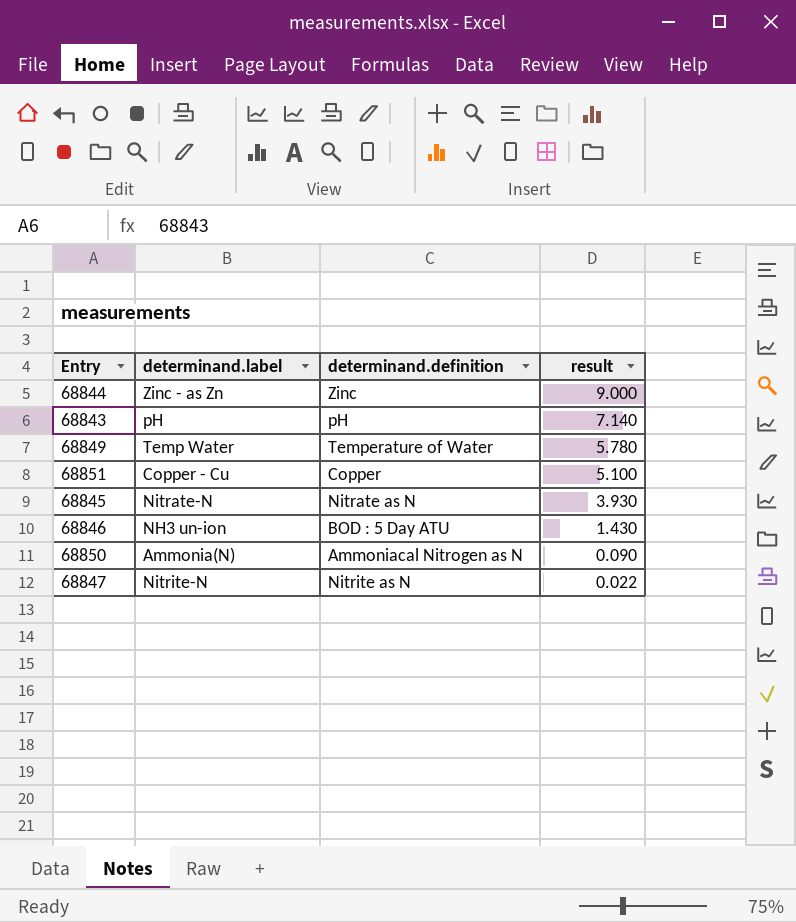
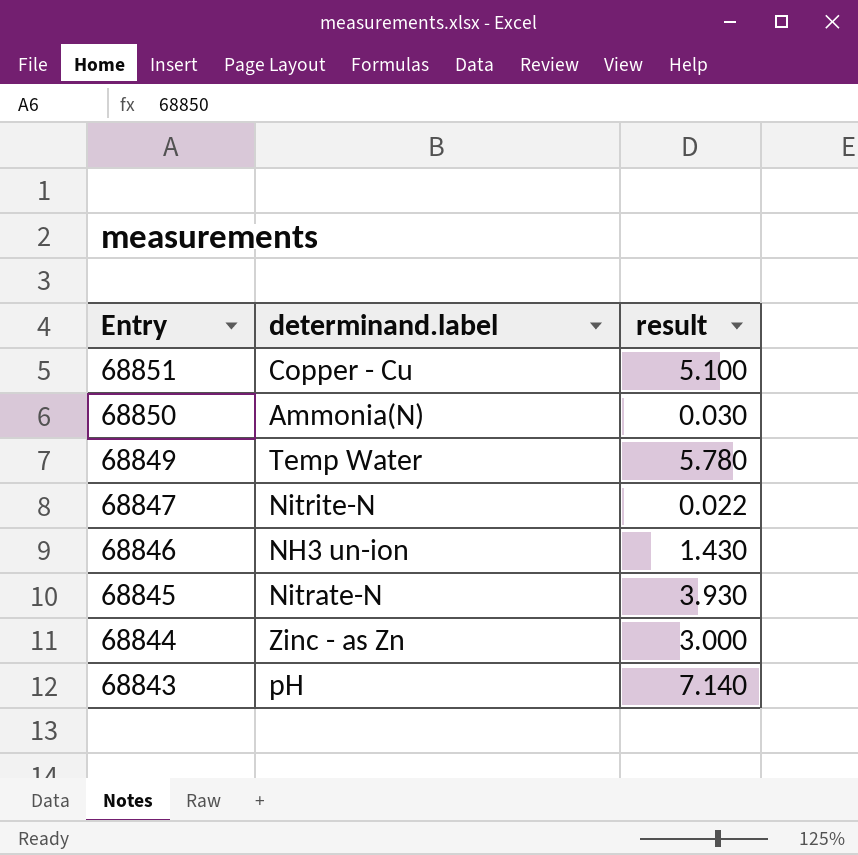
row order: result descending -> Entry descending
column determinand.definition | position: 3 -> none
68850 | result: 0.090 -> 0.030
68844 | result: 9.000 -> 3.000

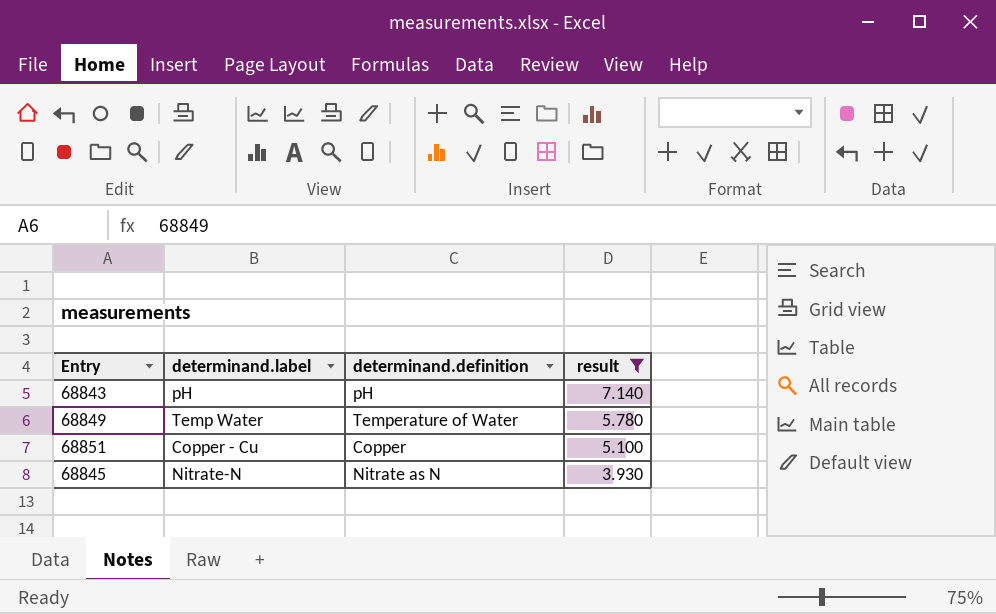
filter: none -> result >= 3.930
row order: Entry descending -> result descending
column determinand.definition | position: none -> 3

